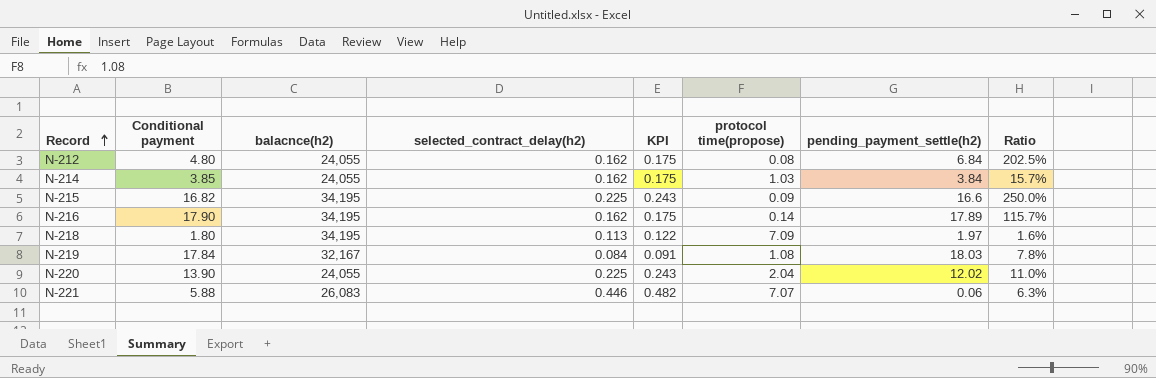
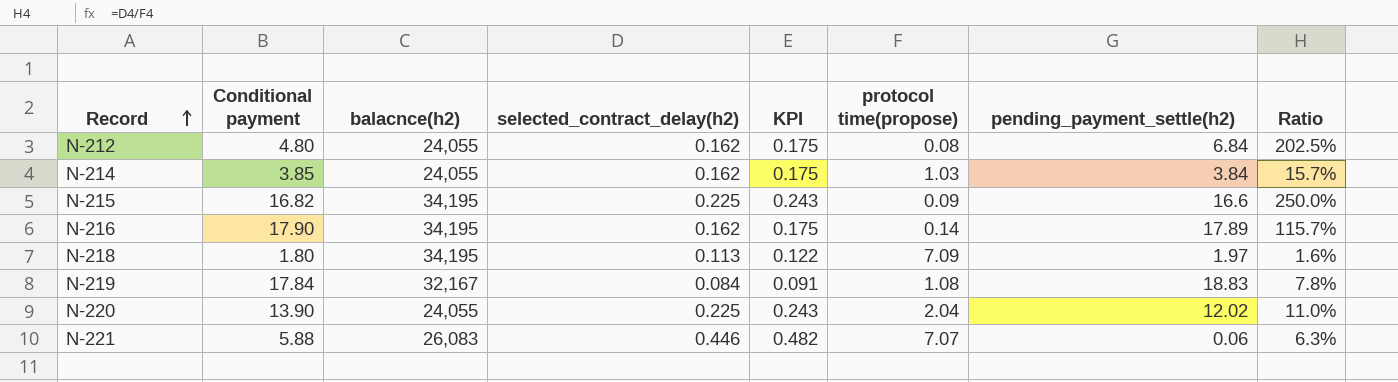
N-219 | pending_payment_settle(h2): 18.03 -> 18.83

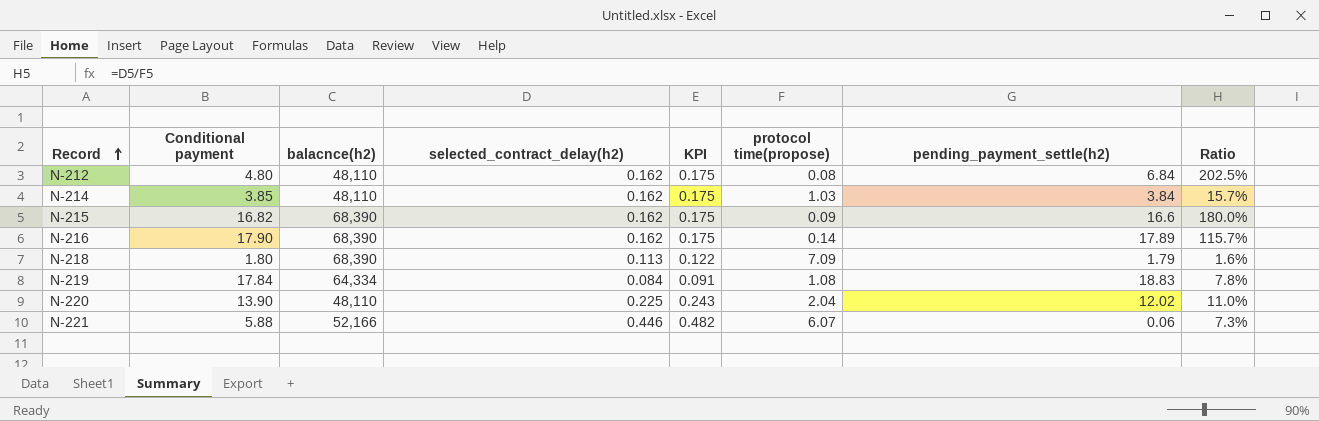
N-212 | balacnce(h2): 24,055 -> 48,110
N-214 | balacnce(h2): 24,055 -> 48,110
N-215 | balacnce(h2): 34,195 -> 68,390
N-215 | selected_contract_delay(h2): 0.225 -> 0.162
N-215 | KPI: 0.243 -> 0.175
N-215 | Ratio: 250.0% -> 180.0%
N-216 | balacnce(h2): 34,195 -> 68,390
N-218 | balacnce(h2): 34,195 -> 68,390
N-218 | pending_payment_settle(h2): 1.97 -> 1.79
N-219 | balacnce(h2): 32,167 -> 64,334
N-220 | balacnce(h2): 24,055 -> 48,110
N-221 | balacnce(h2): 26,083 -> 52,166
N-221 | protocol time(propose): 7.07 -> 6.07
N-221 | Ratio: 6.3% -> 7.3%

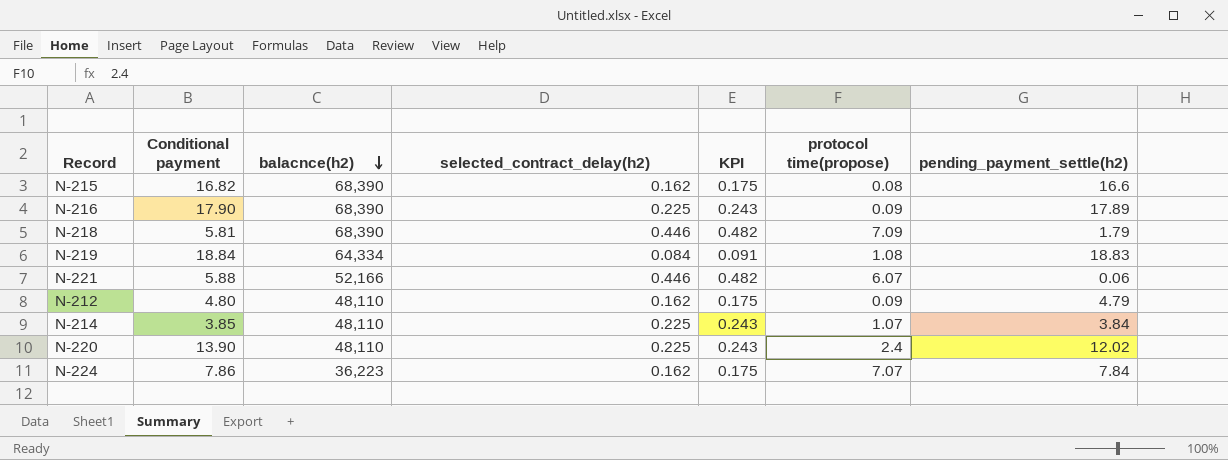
row order: Record ascending -> balacnce(h2) descending
column Ratio | formula: [selected_contract_delay(h2)] / [protocol time(propose)] -> none
N-215 | protocol time(propose): 0.09 -> 0.08
N-216 | selected_contract_delay(h2): 0.162 -> 0.225
N-216 | KPI: 0.175 -> 0.243
N-216 | protocol time(propose): 0.14 -> 0.09
N-218 | Conditional payment: 1.80 -> 5.81
N-218 | selected_contract_delay(h2): 0.113 -> 0.446
N-218 | KPI: 0.122 -> 0.482
N-219 | Conditional payment: 17.84 -> 18.84
N-212 | protocol time(propose): 0.08 -> 0.09
N-212 | pending_payment_settle(h2): 6.84 -> 4.79
N-214 | selected_contract_delay(h2): 0.162 -> 0.225
N-214 | KPI: 0.175 -> 0.243
N-214 | protocol time(propose): 1.03 -> 1.07
N-220 | protocol time(propose): 2.04 -> 2.4
row N-224: none -> 7.86 | 36,223 | 0.162 | 0.175 | 7.07 | 7.84

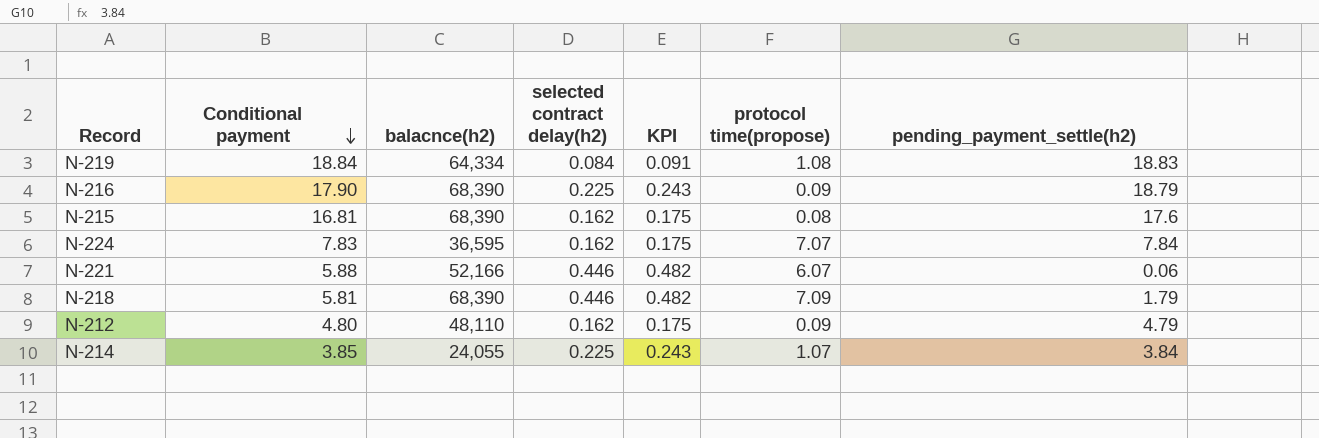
row order: balacnce(h2) descending -> Conditional payment descending
column name: selected_contract_delay(h2) -> selected contract delay(h2)
row N-220: 13.90 | 48,110 | 0.225 | 0.243 | 2.4 | 12.02 -> none
N-216 | pending_payment_settle(h2): 17.89 -> 18.79
N-215 | Conditional payment: 16.82 -> 16.81
N-215 | pending_payment_settle(h2): 16.6 -> 17.6
N-224 | Conditional payment: 7.86 -> 7.83
N-224 | balacnce(h2): 36,223 -> 36,595
N-214 | balacnce(h2): 48,110 -> 24,055

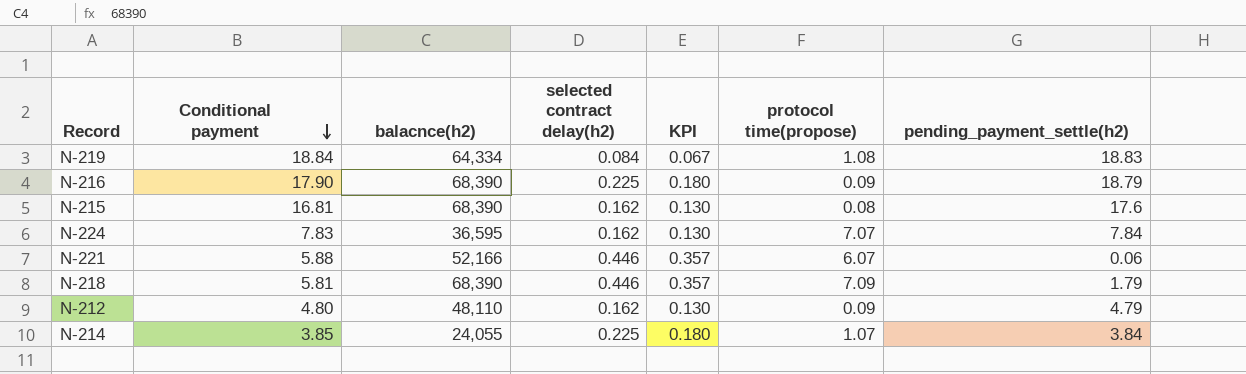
column KPI | formula: [selected contract delay(h2)] * 1.08 -> [selected contract delay(h2)] * 0.8

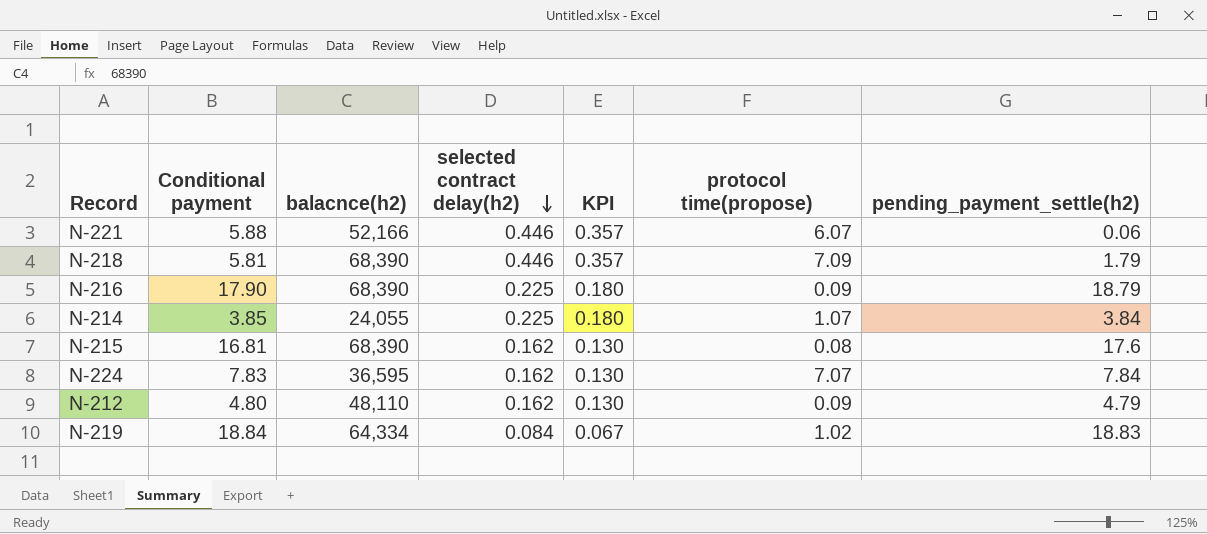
row order: Conditional payment descending -> selected contract delay(h2) descending
N-219 | protocol time(propose): 1.08 -> 1.02

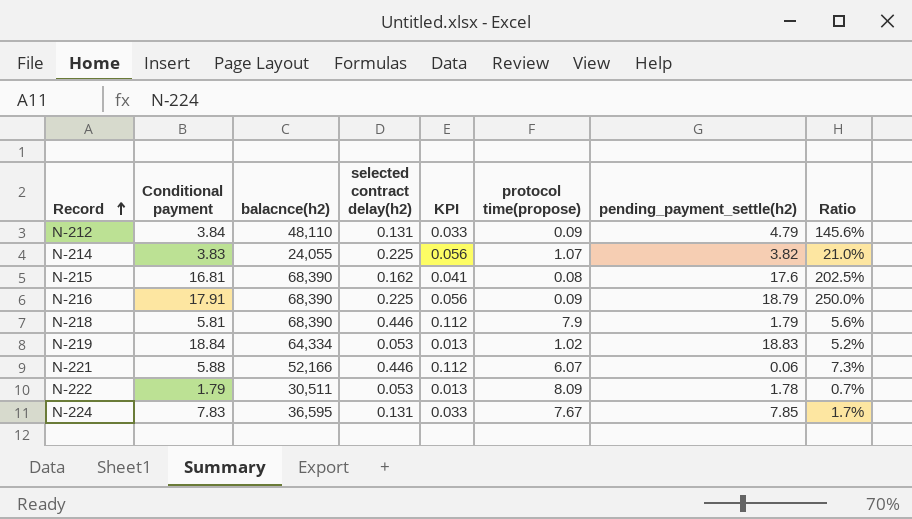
row order: selected contract delay(h2) descending -> Record ascending
column KPI | formula: [selected contract delay(h2)] * 0.8 -> [selected contract delay(h2)] * 0.25
column Ratio | formula: none -> [selected contract delay(h2)] / [protocol time(propose)]
N-212 | Conditional payment: 4.80 -> 3.84
N-212 | selected contract delay(h2): 0.162 -> 0.131
N-214 | Conditional payment: 3.85 -> 3.83
N-214 | pending_payment_settle(h2): 3.84 -> 3.82
N-216 | Conditional payment: 17.90 -> 17.91
N-218 | protocol time(propose): 7.09 -> 7.9
N-219 | selected contract delay(h2): 0.084 -> 0.053
row N-222: none -> 1.79 | 30,511 | 0.053 | 0.013 | 8.09 | 1.78 | 0.7%
N-224 | selected contract delay(h2): 0.162 -> 0.131
N-224 | protocol time(propose): 7.07 -> 7.67
N-224 | pending_payment_settle(h2): 7.84 -> 7.85

